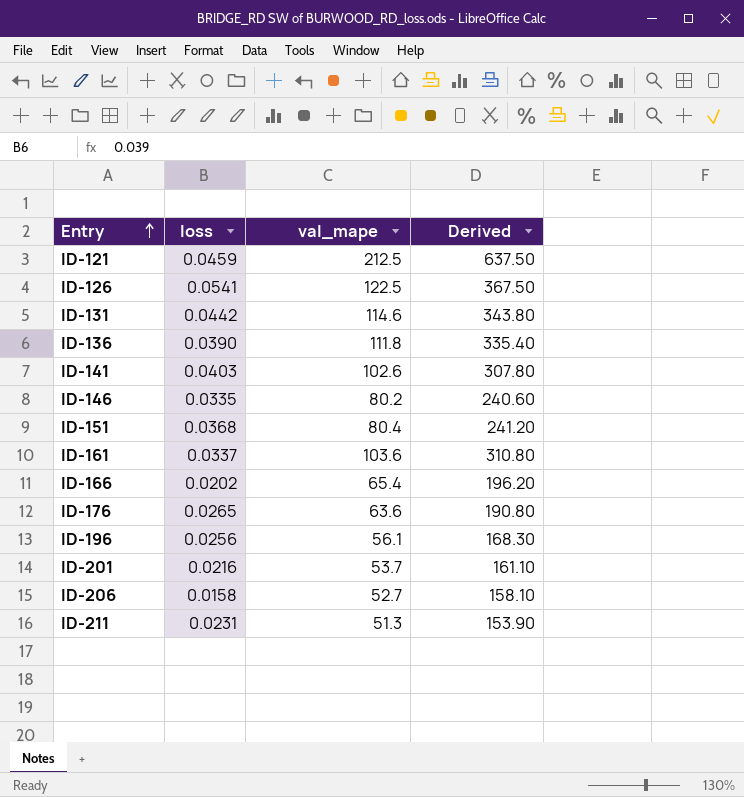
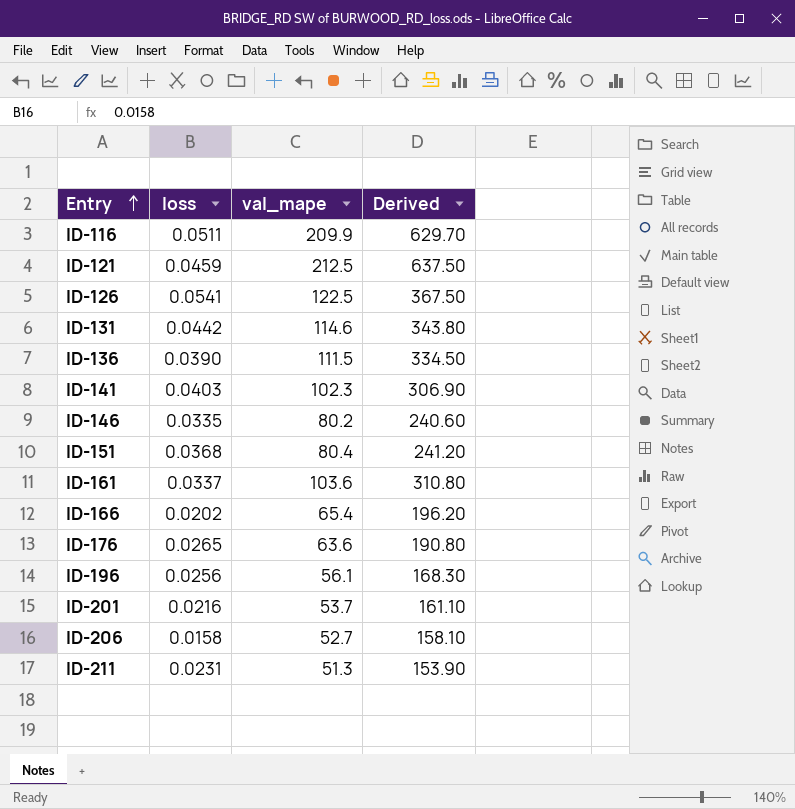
row ID-116: none -> 0.0511 | 209.9 | 629.70
ID-136 | val_mape: 111.8 -> 111.5
ID-136 | Derived: 335.40 -> 334.50
ID-141 | val_mape: 102.6 -> 102.3
ID-141 | Derived: 307.80 -> 306.90

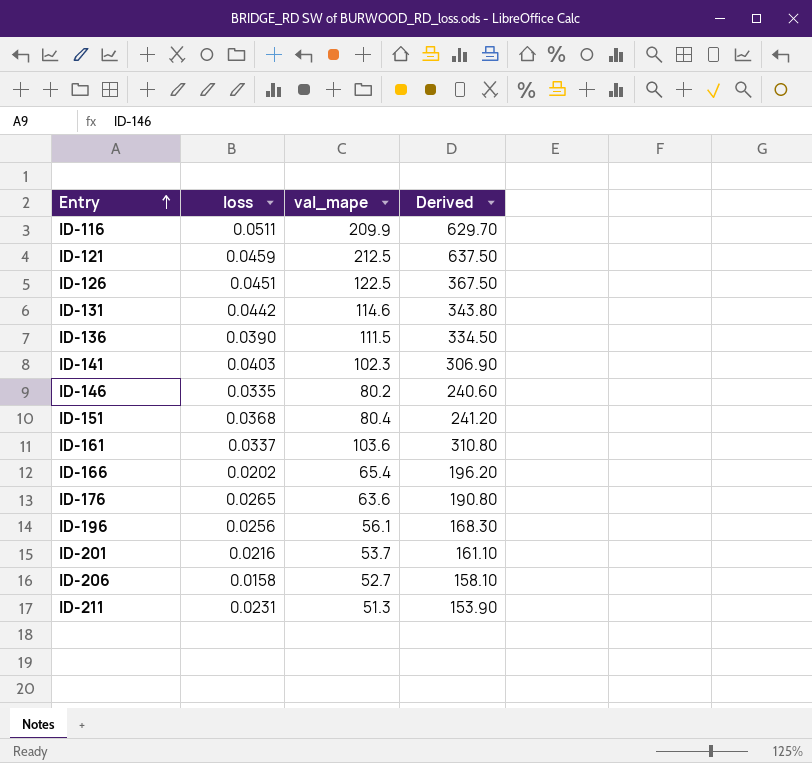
ID-126 | loss: 0.0541 -> 0.0451

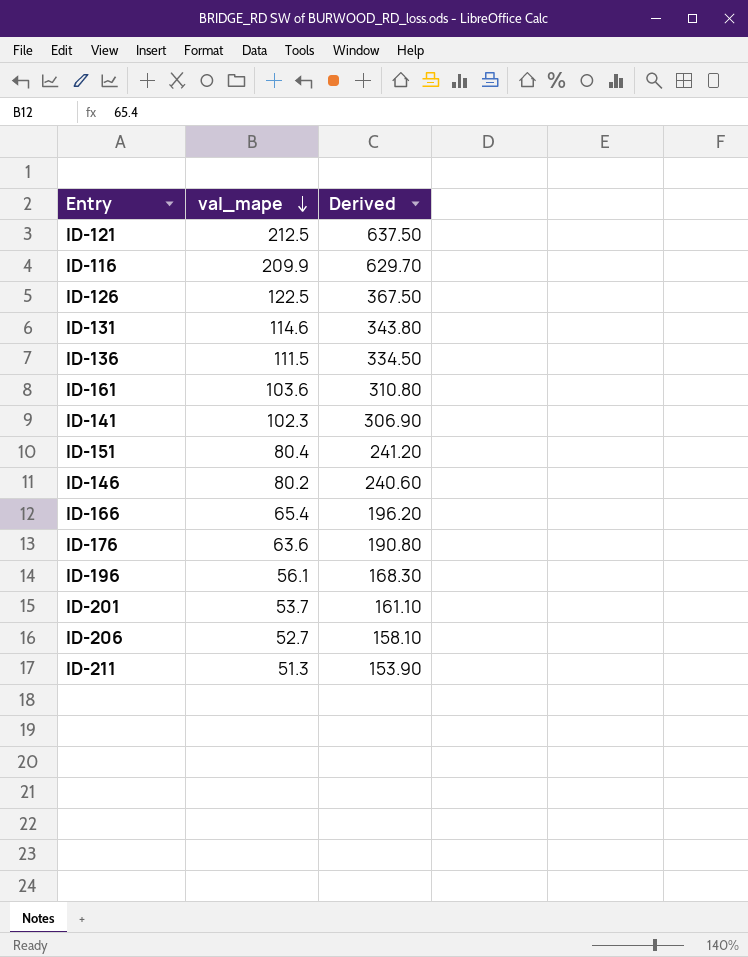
row order: Entry ascending -> val_mape descending
column loss | position: 2 -> none

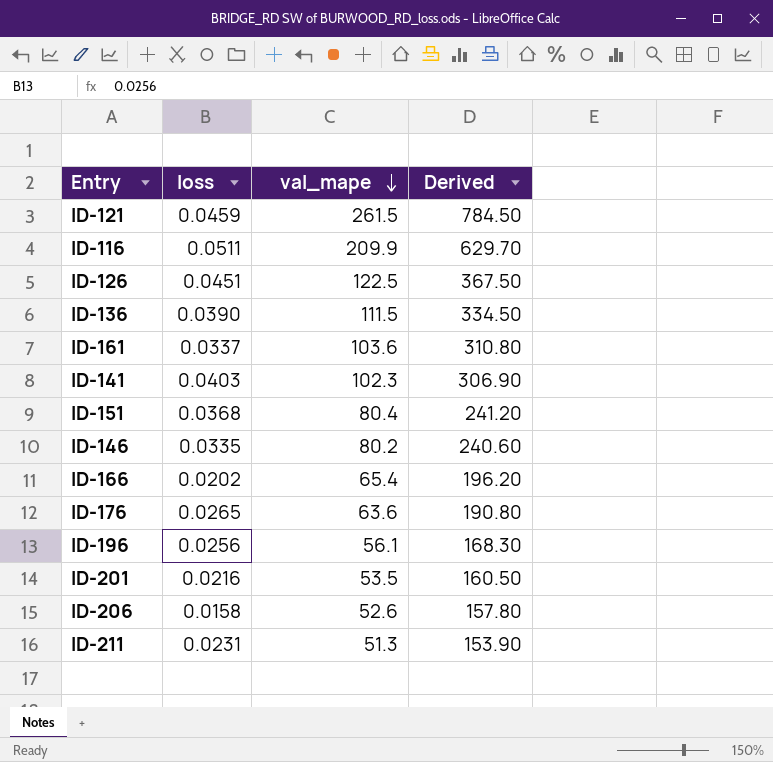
column loss | position: none -> 2
row ID-131: 114.6 | 343.80 -> none
ID-121 | val_mape: 212.5 -> 261.5
ID-121 | Derived: 637.50 -> 784.50
ID-201 | val_mape: 53.7 -> 53.5
ID-201 | Derived: 161.10 -> 160.50
ID-206 | val_mape: 52.7 -> 52.6
ID-206 | Derived: 158.10 -> 157.80

